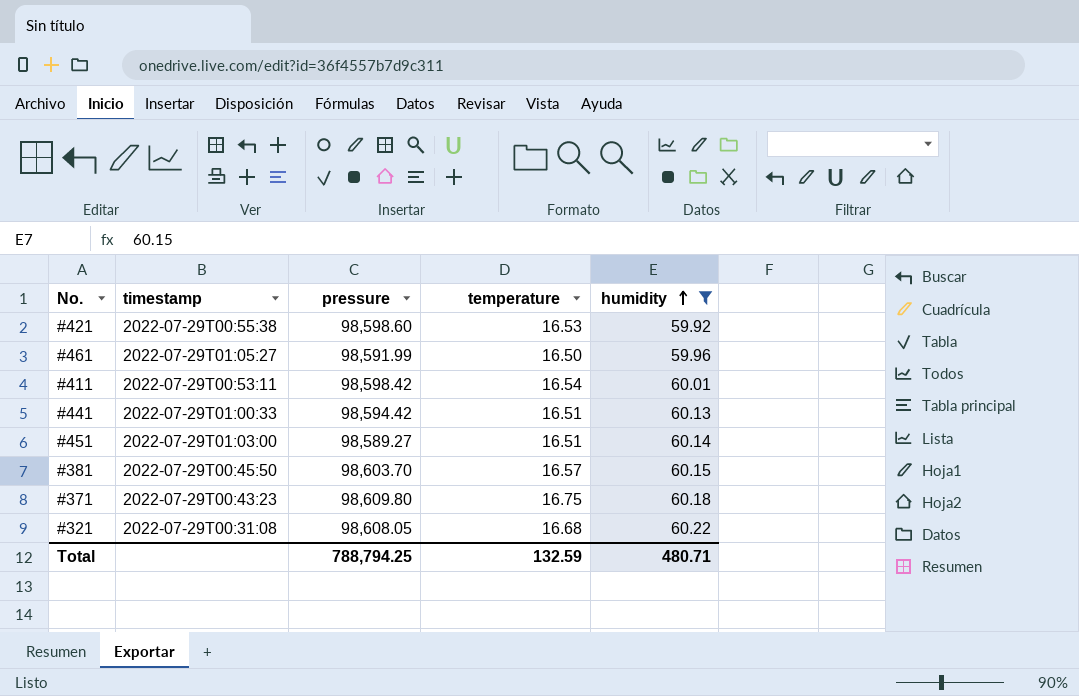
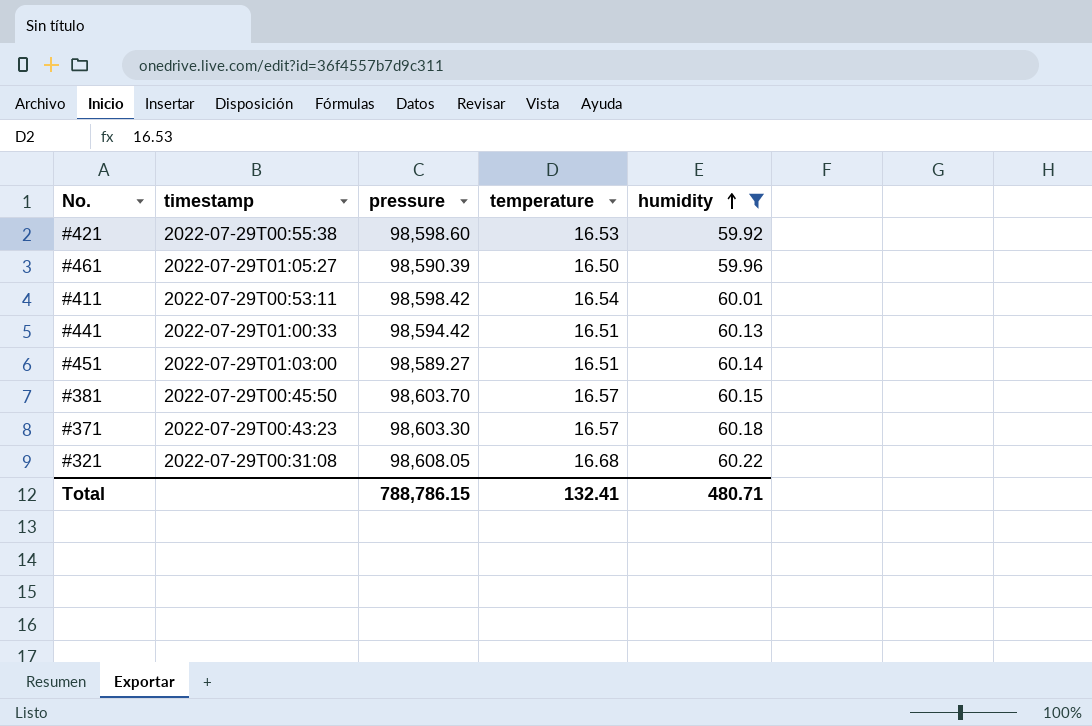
#461 | pressure: 98,591.99 -> 98,590.39
#371 | pressure: 98,609.80 -> 98,603.30
#371 | temperature: 16.75 -> 16.57
Total | pressure: 788,794.25 -> 788,786.15
Total | temperature: 132.59 -> 132.41

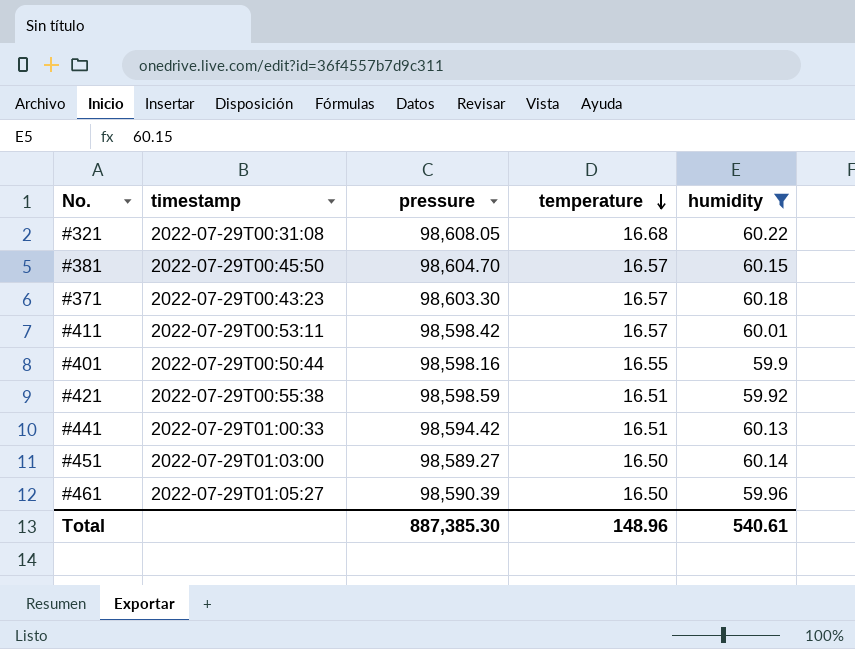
row order: humidity ascending -> temperature descending
#381 | pressure: 98,603.70 -> 98,604.70
#411 | temperature: 16.54 -> 16.57
row #401: none -> 2022-07-29T00:50:44 | 98,598.16 | 16.55 | 59.9
#421 | pressure: 98,598.60 -> 98,598.59
#421 | temperature: 16.53 -> 16.51
#451 | temperature: 16.51 -> 16.50
Total | pressure: 788,786.15 -> 887,385.30
Total | temperature: 132.41 -> 148.96
Total | humidity: 480.71 -> 540.61

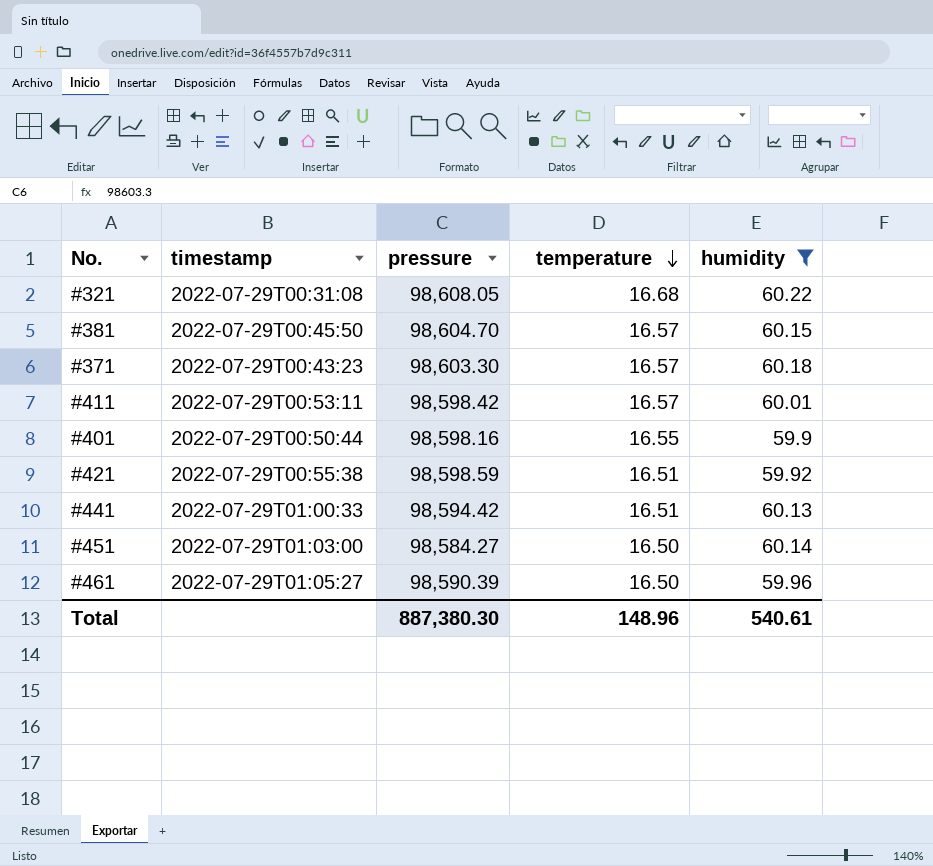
#451 | pressure: 98,589.27 -> 98,584.27
Total | pressure: 887,385.30 -> 887,380.30

